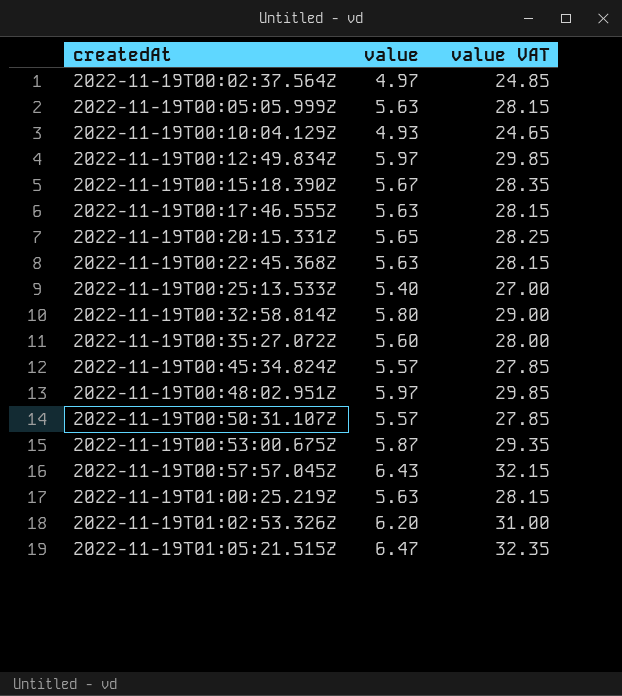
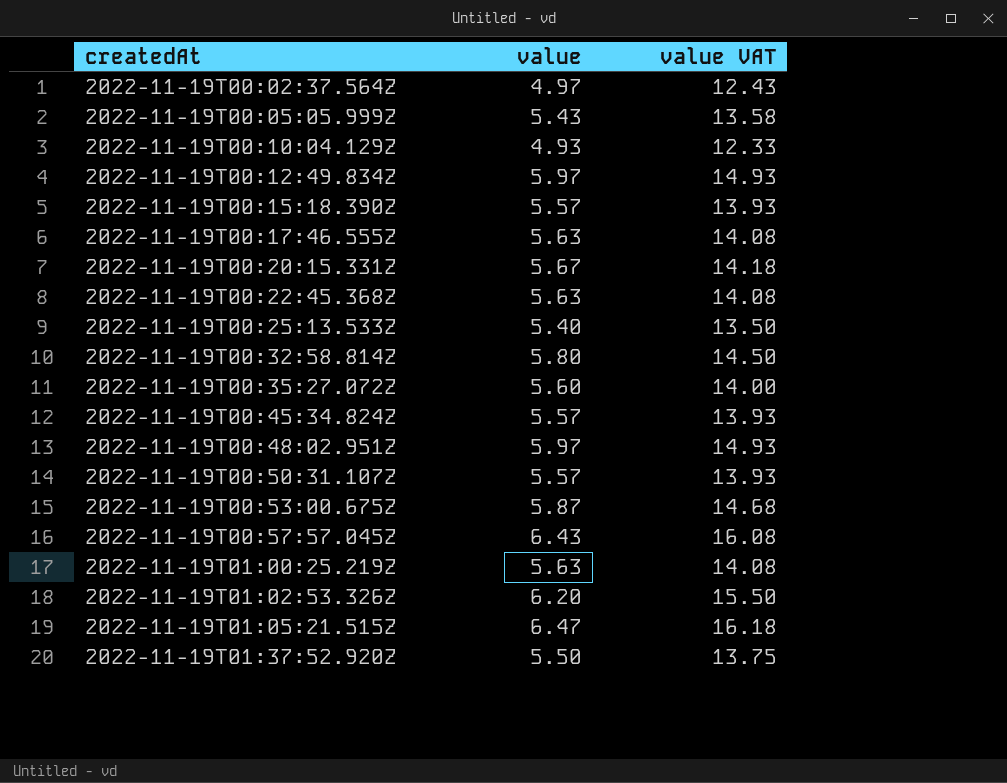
column value VAT | formula: [value] * 5 -> [value] * 2.5
2022-11-19T00:05:05.999Z | value: 5.63 -> 5.43
2022-11-19T00:15:18.390Z | value: 5.67 -> 5.57
2022-11-19T00:20:15.331Z | value: 5.65 -> 5.67
row 2022-11-19T01:37:52.920Z: none -> 5.50 | 13.75

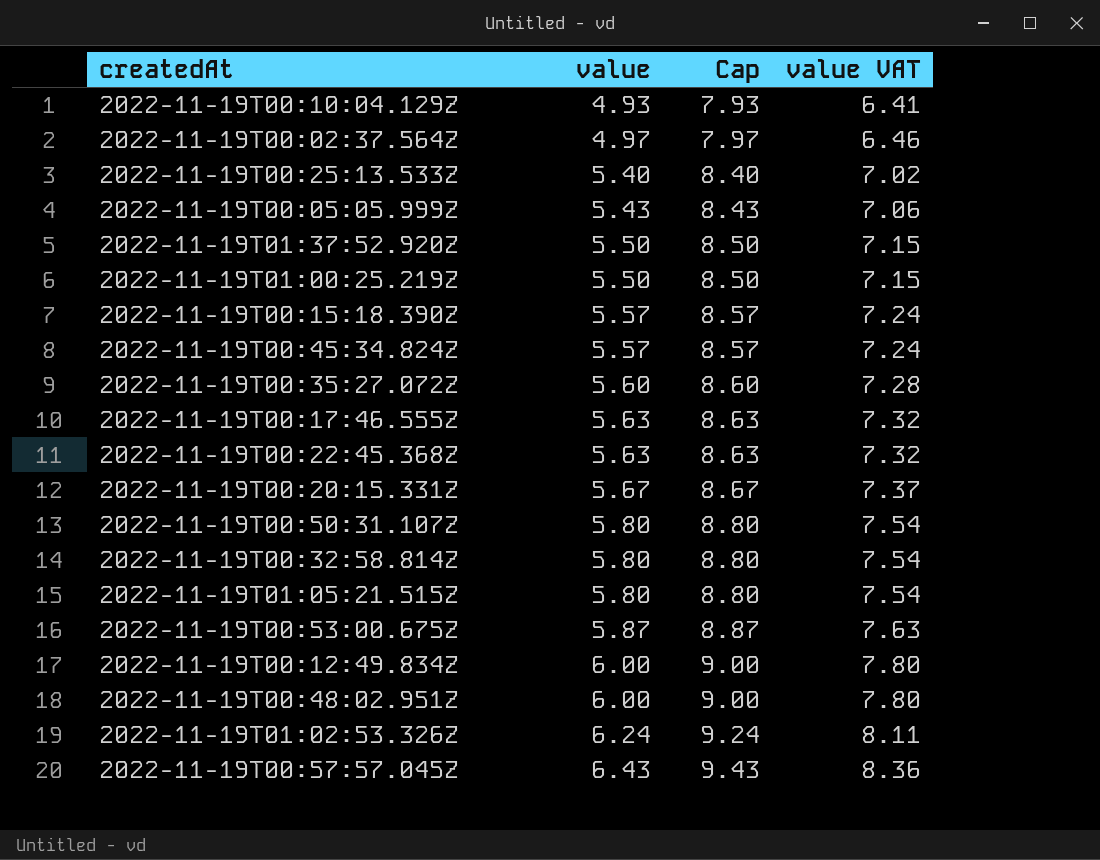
row order: createdAt ascending -> value ascending
column Cap | formula: none -> [value] + 3
column value VAT | formula: [value] * 2.5 -> [value] * 1.3
2022-11-19T01:00:25.219Z | value: 5.63 -> 5.50
2022-11-19T00:50:31.107Z | value: 5.57 -> 5.80
2022-11-19T01:05:21.515Z | value: 6.47 -> 5.80
2022-11-19T00:12:49.834Z | value: 5.97 -> 6.00
2022-11-19T00:48:02.951Z | value: 5.97 -> 6.00
2022-11-19T01:02:53.326Z | value: 6.20 -> 6.24

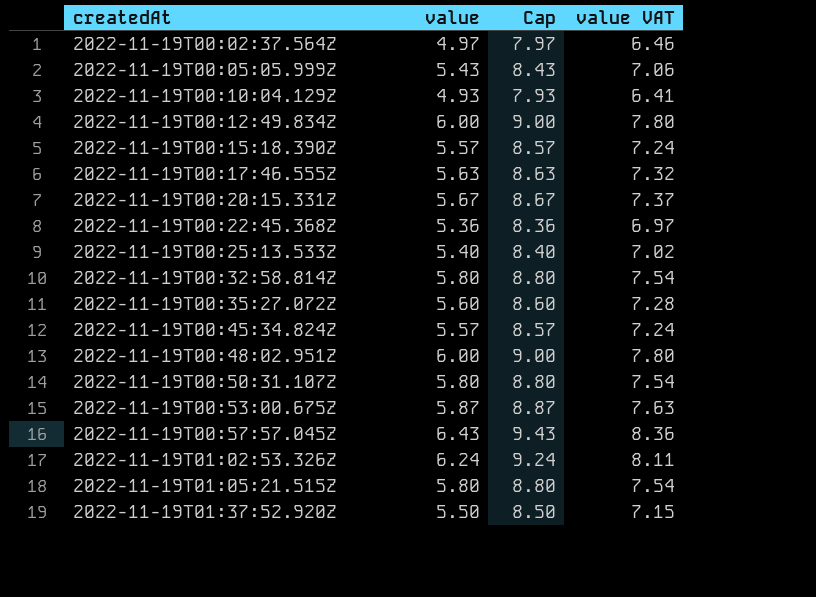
row order: value ascending -> createdAt ascending
row 2022-11-19T01:00:25.219Z: 5.50 | 8.50 | 7.15 -> none
2022-11-19T00:22:45.368Z | value: 5.63 -> 5.36
2022-11-19T00:22:45.368Z | Cap: 8.63 -> 8.36
2022-11-19T00:22:45.368Z | value VAT: 7.32 -> 6.97

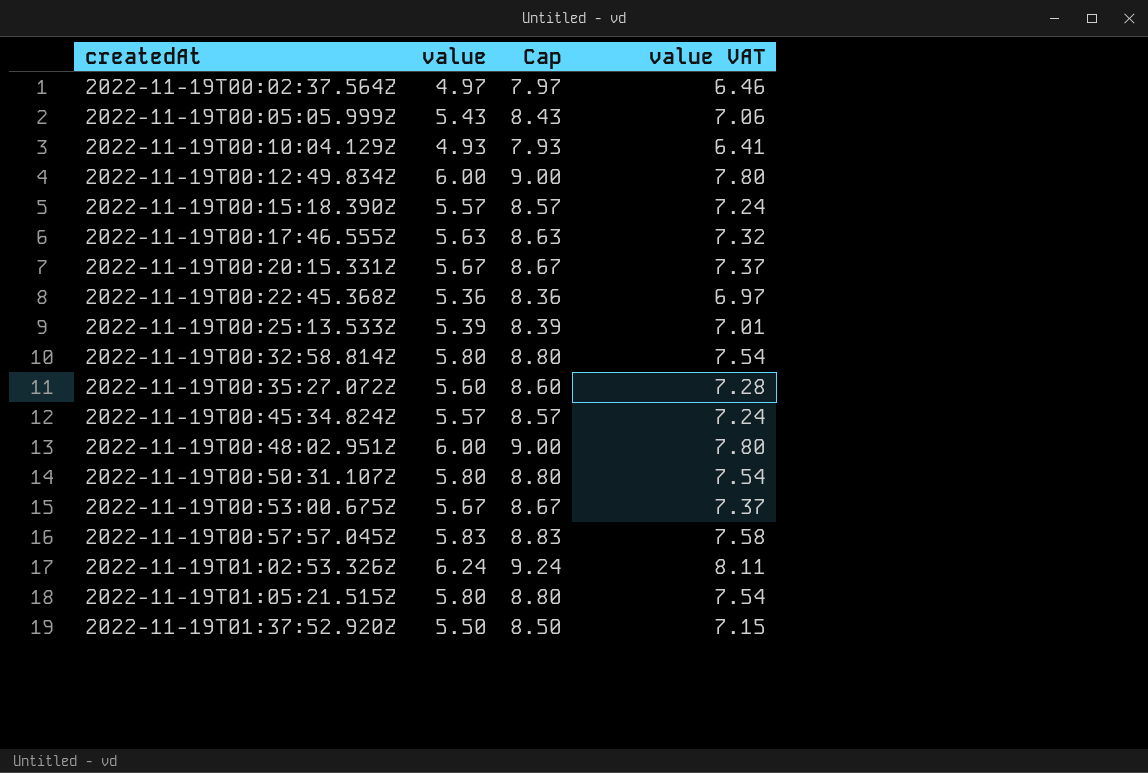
2022-11-19T00:25:13.533Z | value: 5.40 -> 5.39
2022-11-19T00:25:13.533Z | Cap: 8.40 -> 8.39
2022-11-19T00:25:13.533Z | value VAT: 7.02 -> 7.01
2022-11-19T00:53:00.675Z | value: 5.87 -> 5.67
2022-11-19T00:53:00.675Z | Cap: 8.87 -> 8.67
2022-11-19T00:53:00.675Z | value VAT: 7.63 -> 7.37
2022-11-19T00:57:57.045Z | value: 6.43 -> 5.83
2022-11-19T00:57:57.045Z | Cap: 9.43 -> 8.83
2022-11-19T00:57:57.045Z | value VAT: 8.36 -> 7.58

